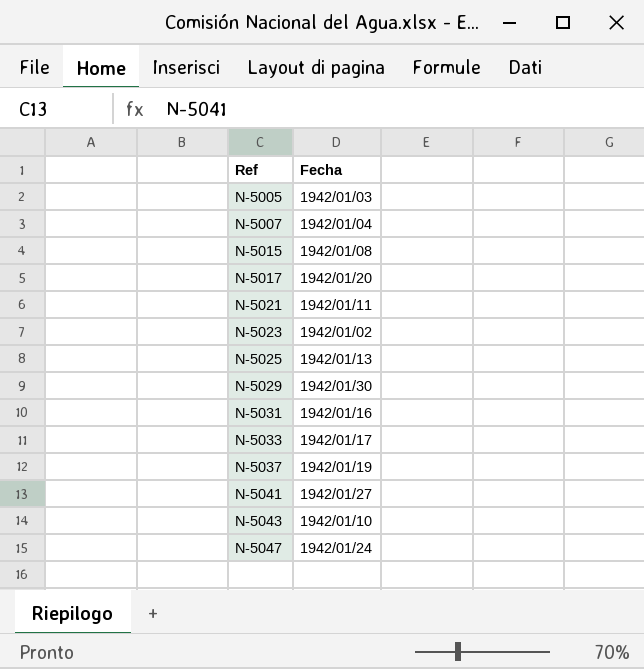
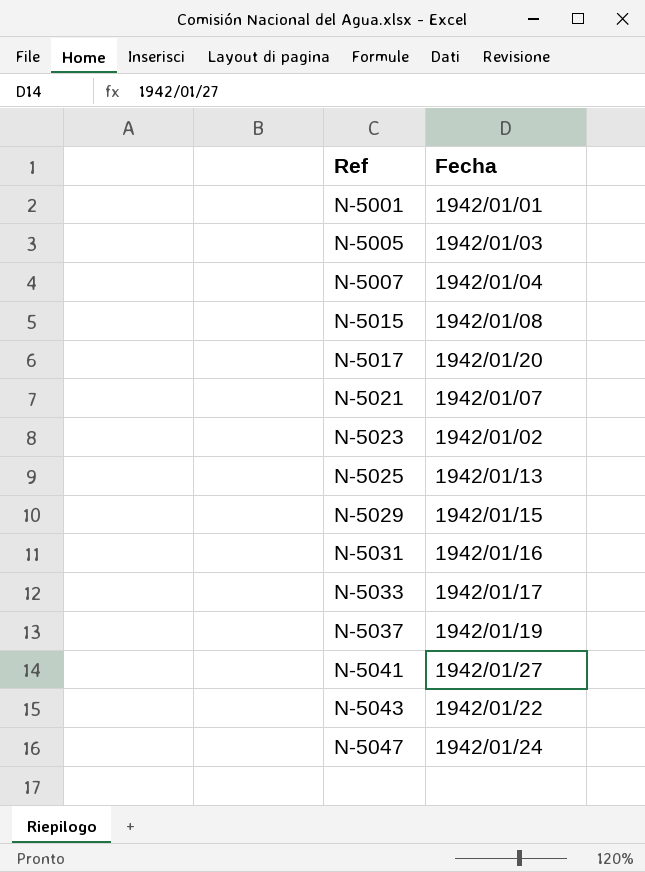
row N-5001: none -> 1942/01/01
N-5021 | Fecha: 1942/01/11 -> 1942/01/07
N-5029 | Fecha: 1942/01/30 -> 1942/01/15
N-5043 | Fecha: 1942/01/10 -> 1942/01/22

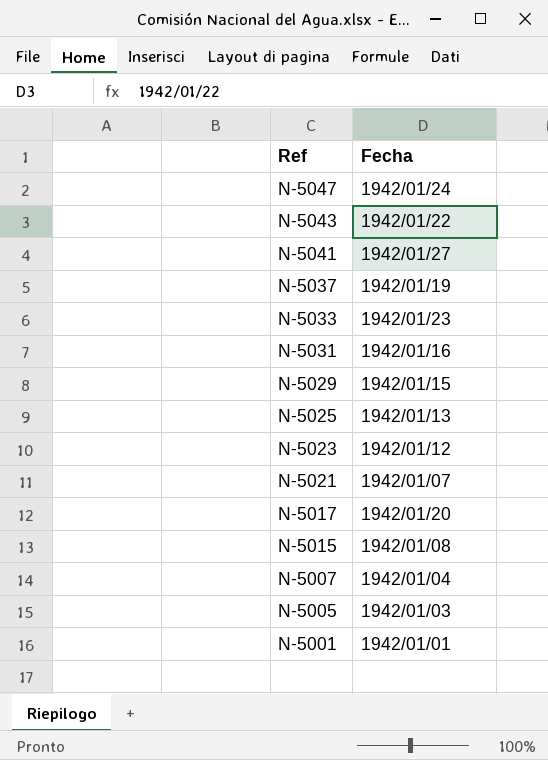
row order: Ref ascending -> Ref descending
N-5033 | Fecha: 1942/01/17 -> 1942/01/23
N-5023 | Fecha: 1942/01/02 -> 1942/01/12

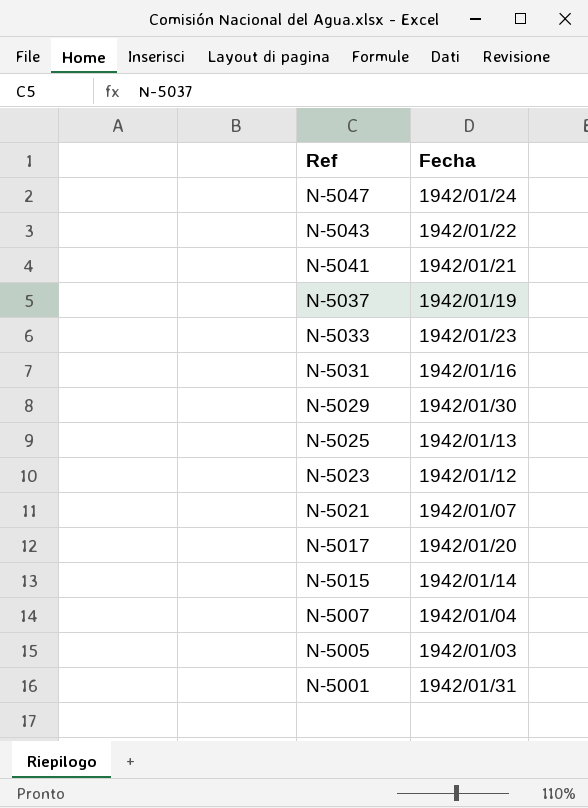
N-5041 | Fecha: 1942/01/27 -> 1942/01/21
N-5029 | Fecha: 1942/01/15 -> 1942/01/30
N-5015 | Fecha: 1942/01/08 -> 1942/01/14
N-5001 | Fecha: 1942/01/01 -> 1942/01/31

